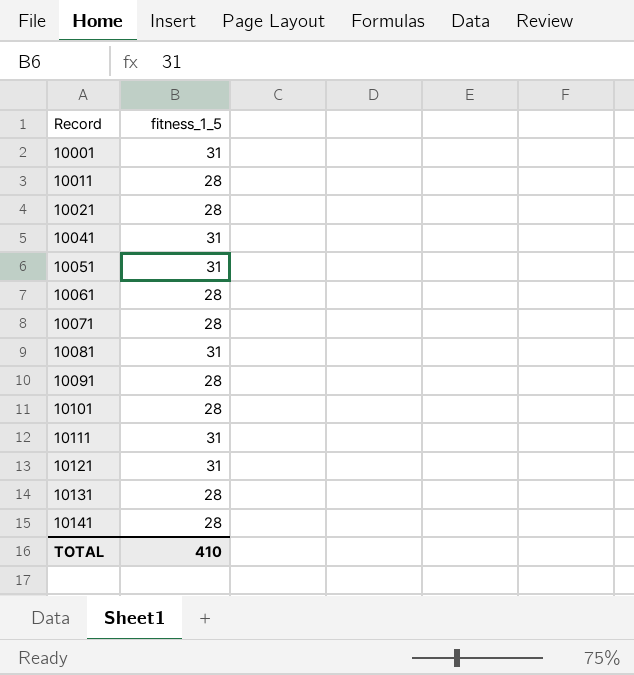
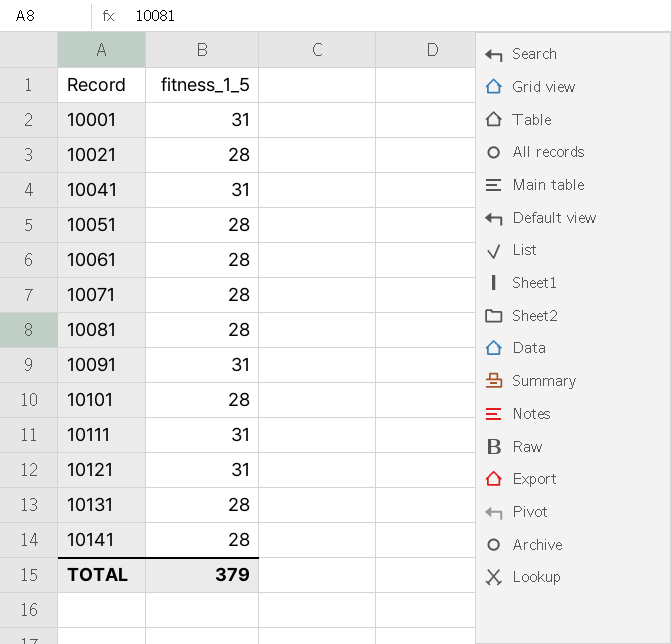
row 10011: 28 -> none
10051 | fitness_1_5: 31 -> 28
10081 | fitness_1_5: 31 -> 28
10091 | fitness_1_5: 28 -> 31
TOTAL | fitness_1_5: 410 -> 379

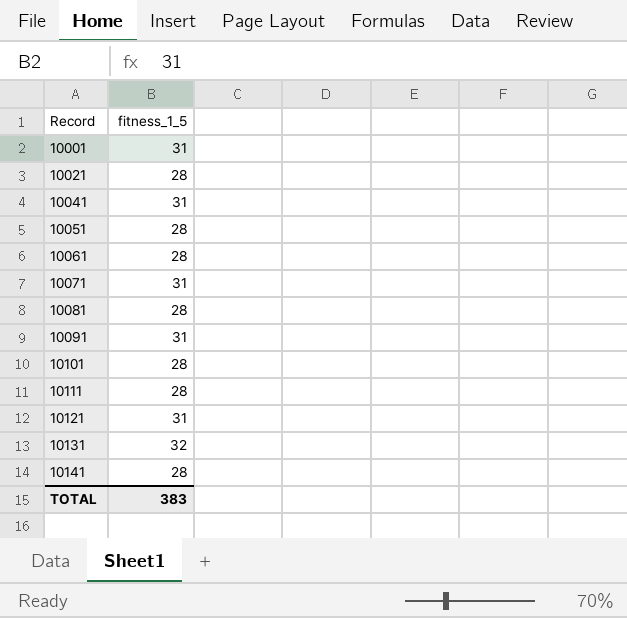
10071 | fitness_1_5: 28 -> 31
10111 | fitness_1_5: 31 -> 28
10131 | fitness_1_5: 28 -> 32
TOTAL | fitness_1_5: 379 -> 383

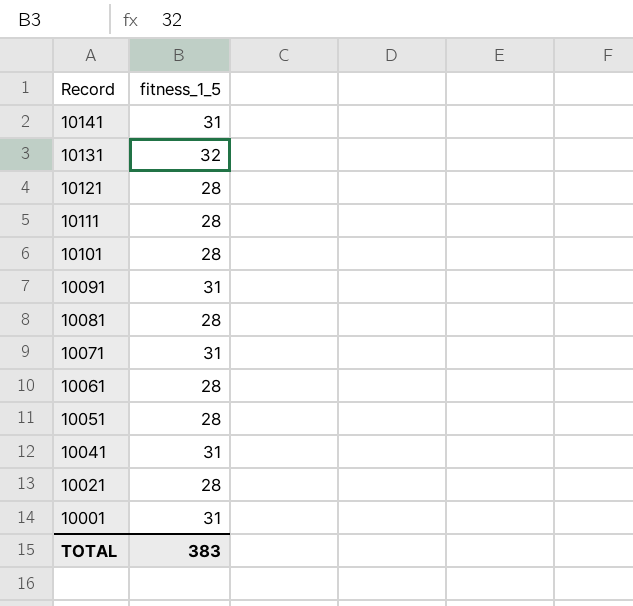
row order: Record ascending -> Record descending
10141 | fitness_1_5: 28 -> 31
10121 | fitness_1_5: 31 -> 28

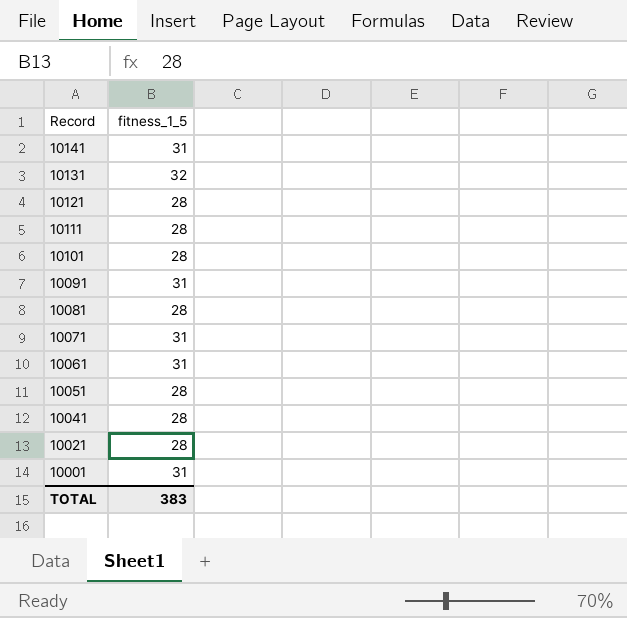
10061 | fitness_1_5: 28 -> 31
10041 | fitness_1_5: 31 -> 28

